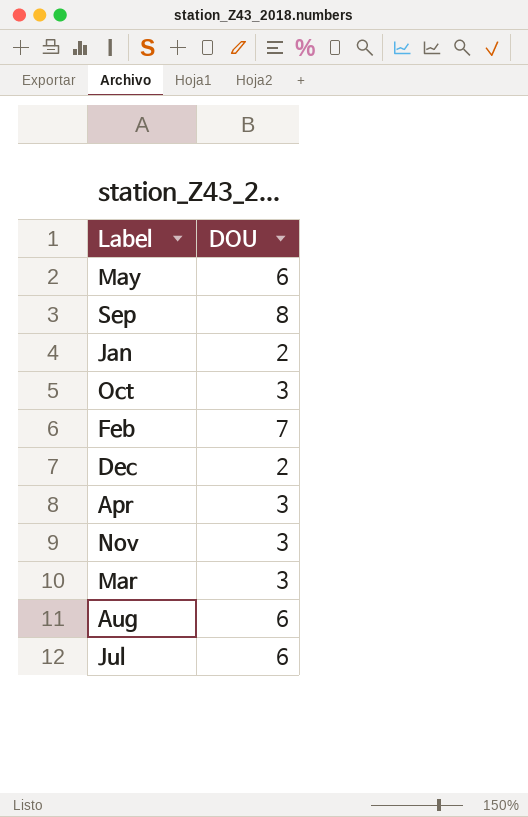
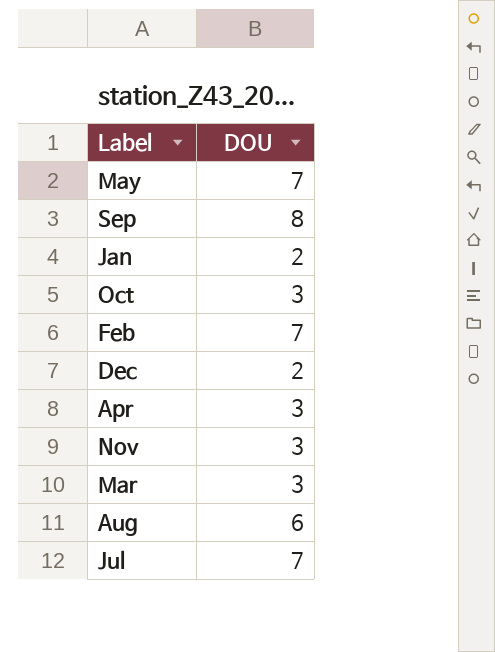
May | DOU: 6 -> 7
Jul | DOU: 6 -> 7

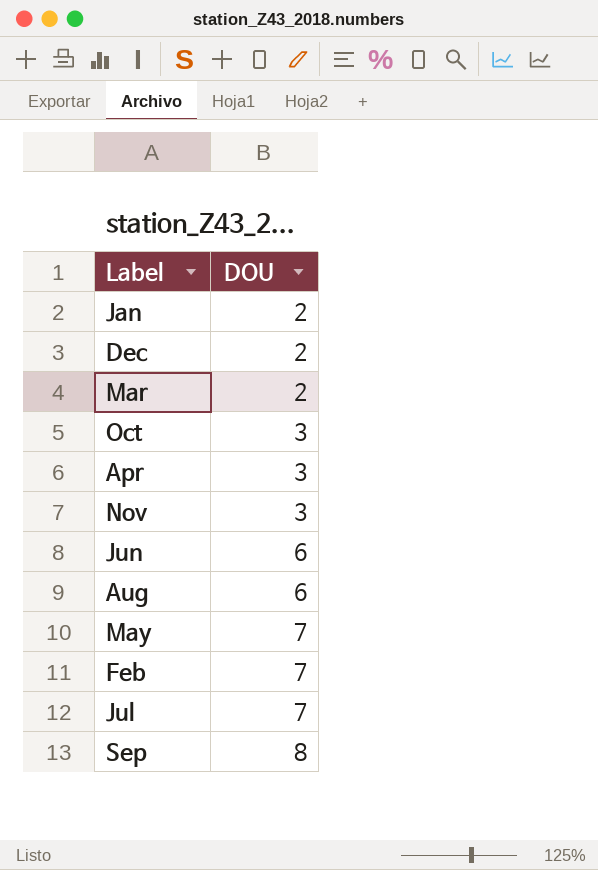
row order: none -> DOU ascending
Mar | DOU: 3 -> 2
row Jun: none -> 6

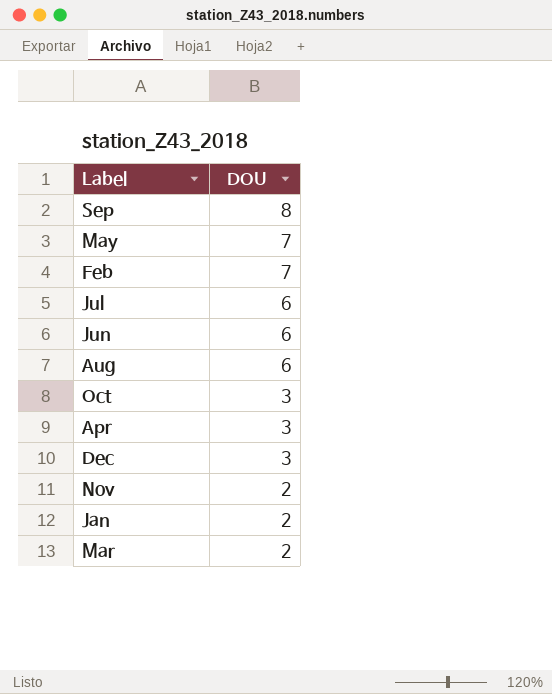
row order: DOU ascending -> DOU descending
Jul | DOU: 7 -> 6
Dec | DOU: 2 -> 3
Nov | DOU: 3 -> 2

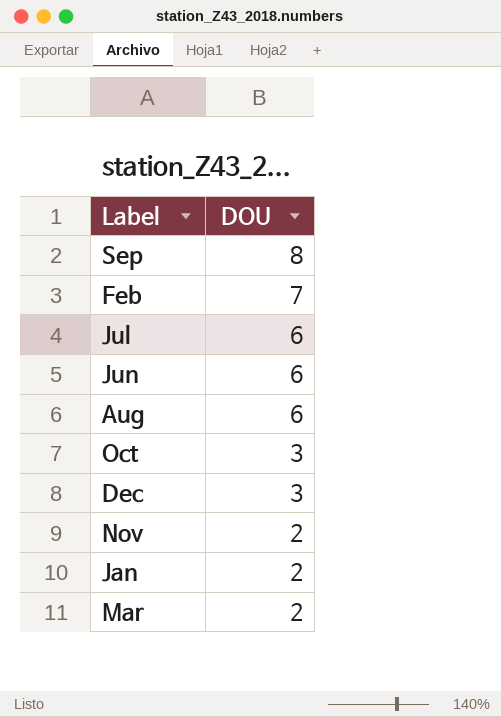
row May: 7 -> none
row Apr: 3 -> none

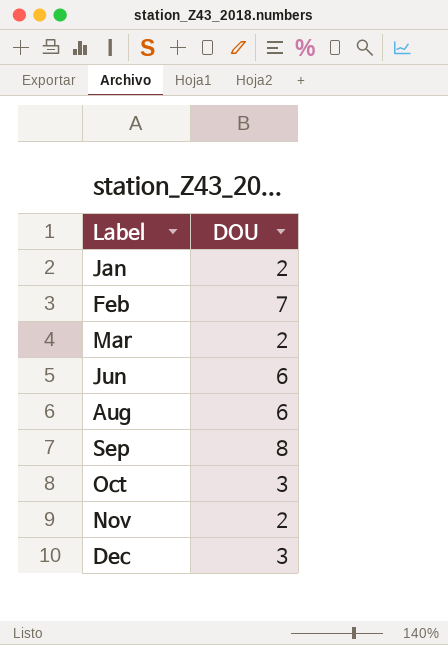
row order: DOU descending -> Label ascending
row Jul: 6 -> none

